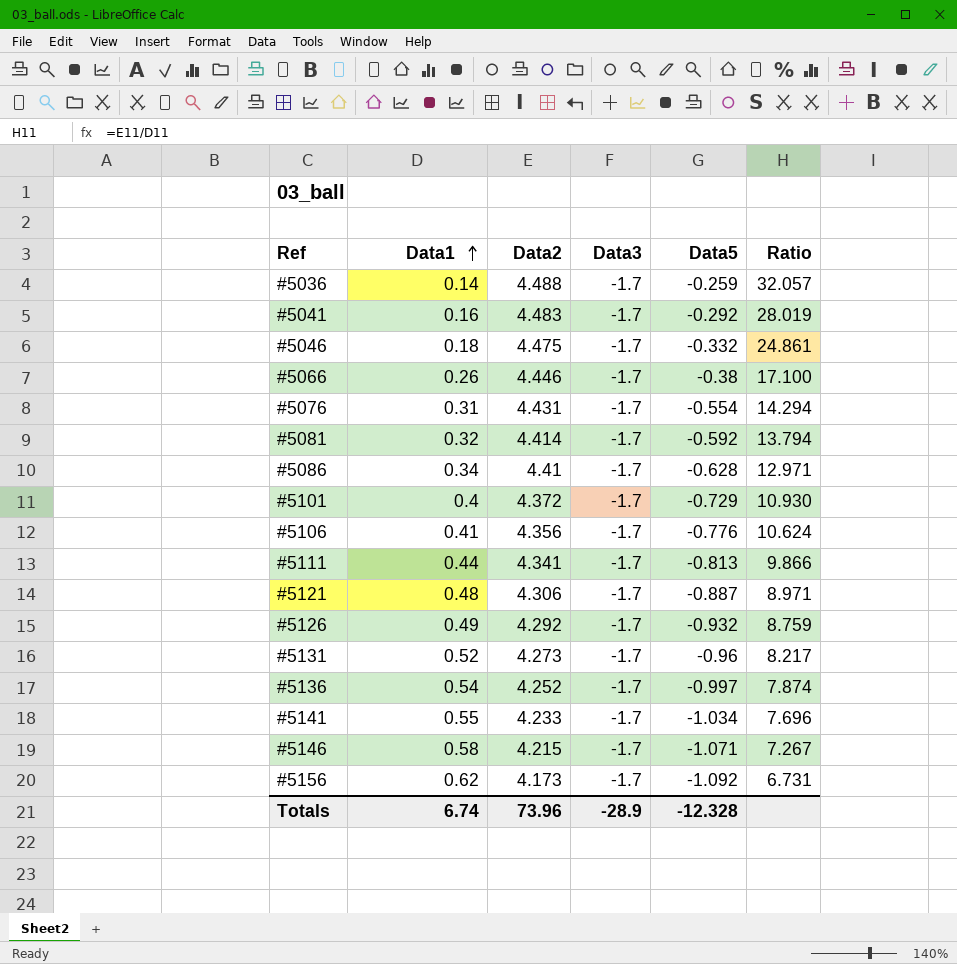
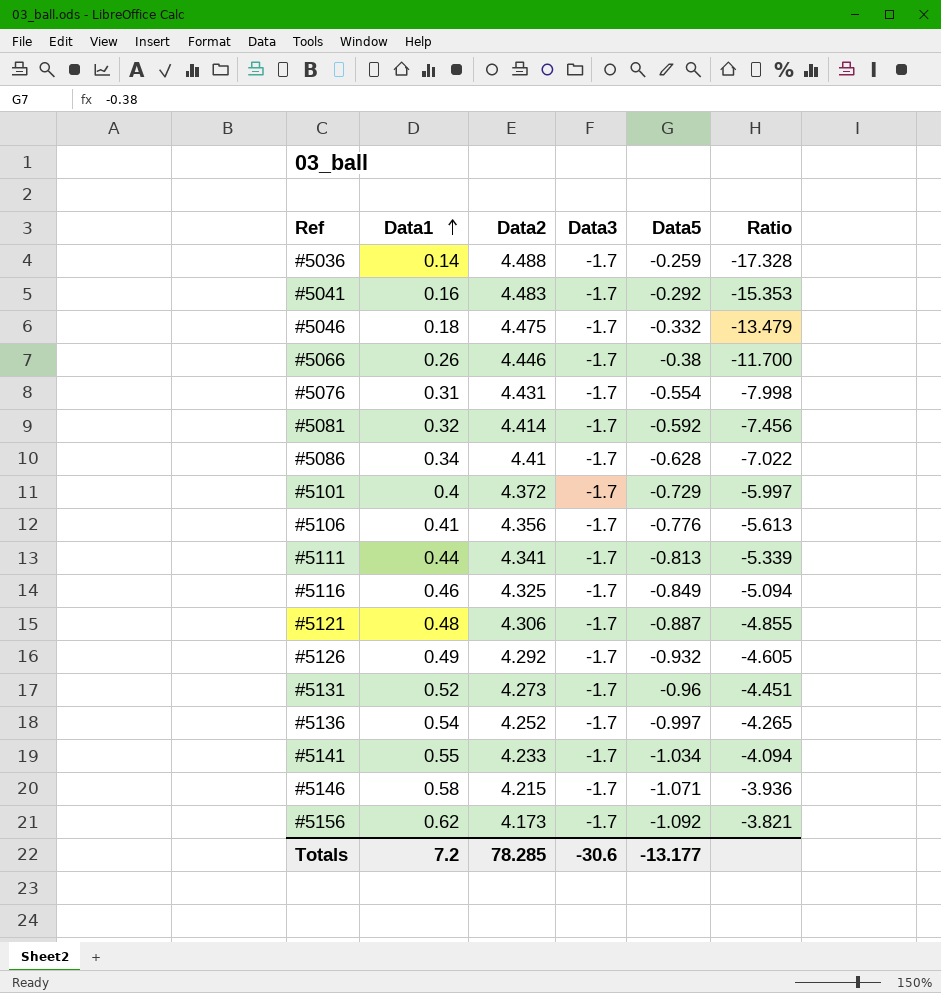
column Ratio | formula: [Data2] / [Data1] -> [Data2] / [Data5]
row #5116: none -> 0.46 | 4.325 | -1.7 | -0.849 | -5.094
Totals | Data1: 6.74 -> 7.2
Totals | Data2: 73.96 -> 78.285
Totals | Data3: -28.9 -> -30.6
Totals | Data5: -12.328 -> -13.177

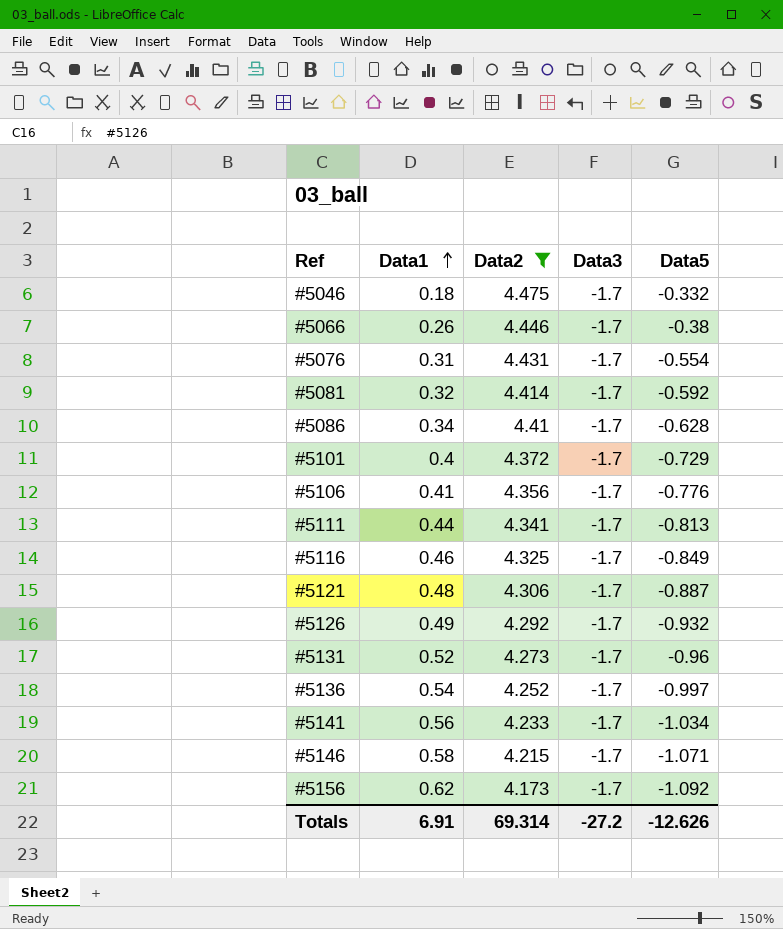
filter: none -> Data2 <= 4.475
column Ratio | formula: [Data2] / [Data5] -> none
#5141 | Data1: 0.55 -> 0.56
Totals | Data1: 7.2 -> 6.91
Totals | Data2: 78.285 -> 69.314
Totals | Data3: -30.6 -> -27.2
Totals | Data5: -13.177 -> -12.626

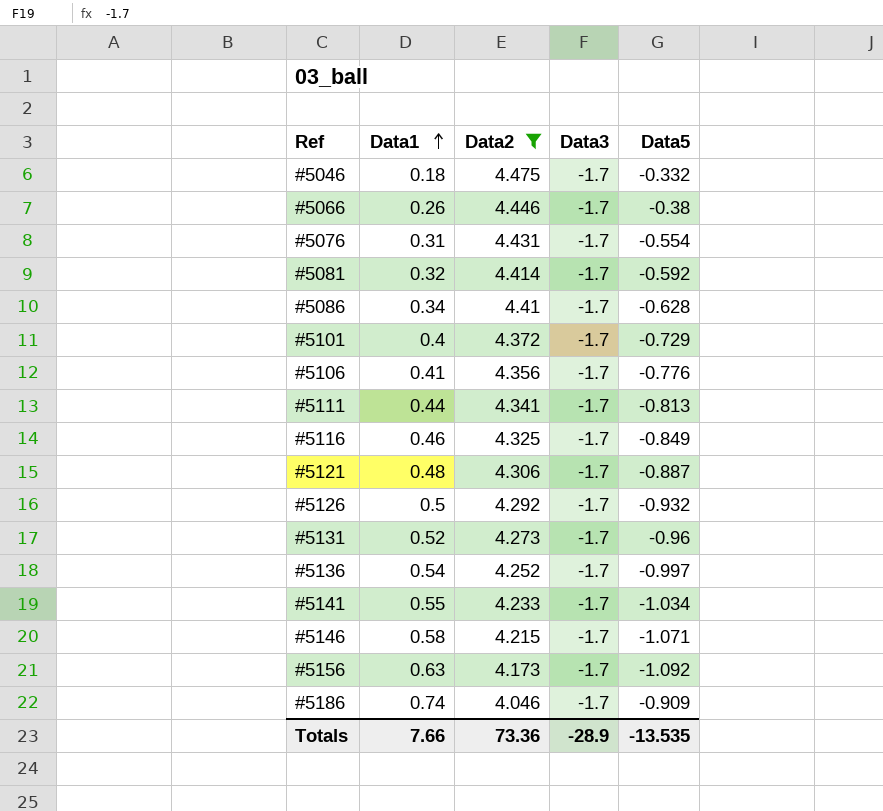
#5126 | Data1: 0.49 -> 0.5
#5141 | Data1: 0.56 -> 0.55
#5156 | Data1: 0.62 -> 0.63
row #5186: none -> 0.74 | 4.046 | -1.7 | -0.909
Totals | Data1: 6.91 -> 7.66
Totals | Data2: 69.314 -> 73.36
Totals | Data3: -27.2 -> -28.9
Totals | Data5: -12.626 -> -13.535

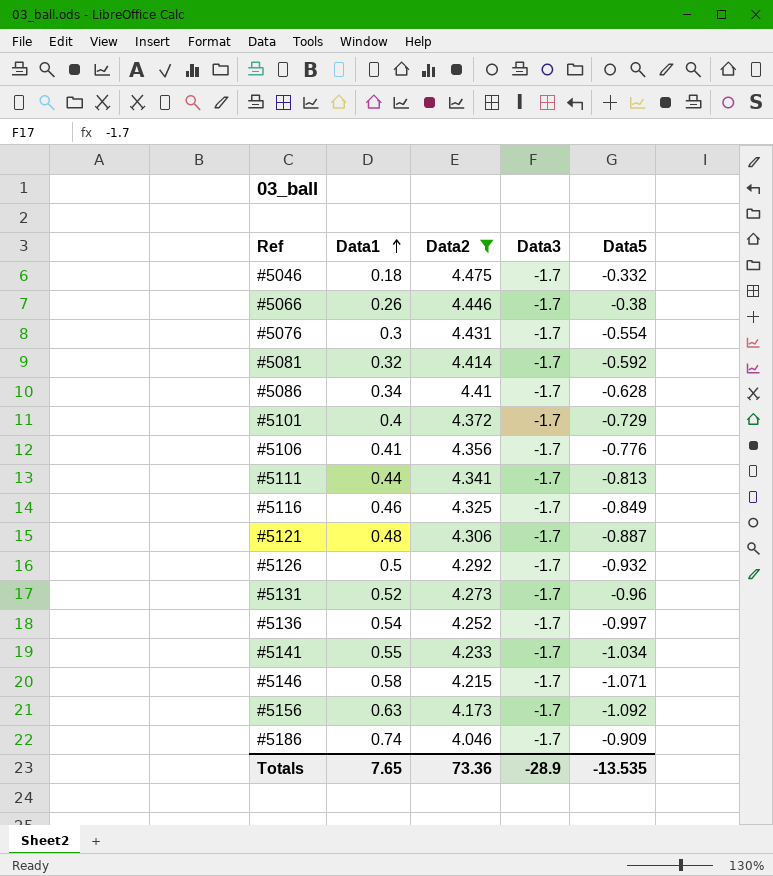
#5076 | Data1: 0.31 -> 0.3
Totals | Data1: 7.66 -> 7.65

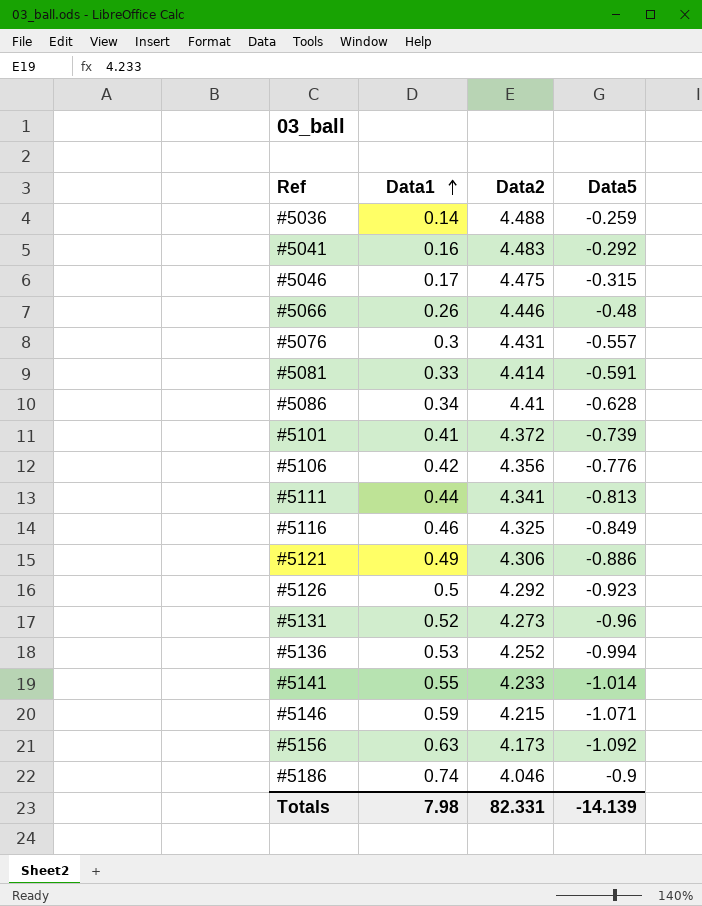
filter: Data2 <= 4.475 -> none
column Data3 | position: 4 -> none
#5046 | Data1: 0.18 -> 0.17
#5046 | Data5: -0.332 -> -0.315
#5066 | Data5: -0.38 -> -0.48
#5076 | Data5: -0.554 -> -0.557
#5081 | Data1: 0.32 -> 0.33
#5081 | Data5: -0.592 -> -0.591
#5101 | Data1: 0.4 -> 0.41
#5101 | Data5: -0.729 -> -0.739
#5106 | Data1: 0.41 -> 0.42
#5121 | Data1: 0.48 -> 0.49
#5121 | Data5: -0.887 -> -0.886
#5126 | Data5: -0.932 -> -0.923
#5136 | Data1: 0.54 -> 0.53
#5136 | Data5: -0.997 -> -0.994
#5141 | Data5: -1.034 -> -1.014
#5146 | Data1: 0.58 -> 0.59
#5186 | Data5: -0.909 -> -0.9
Totals | Data1: 7.65 -> 7.98
Totals | Data2: 73.36 -> 82.331
Totals | Data5: -13.535 -> -14.139

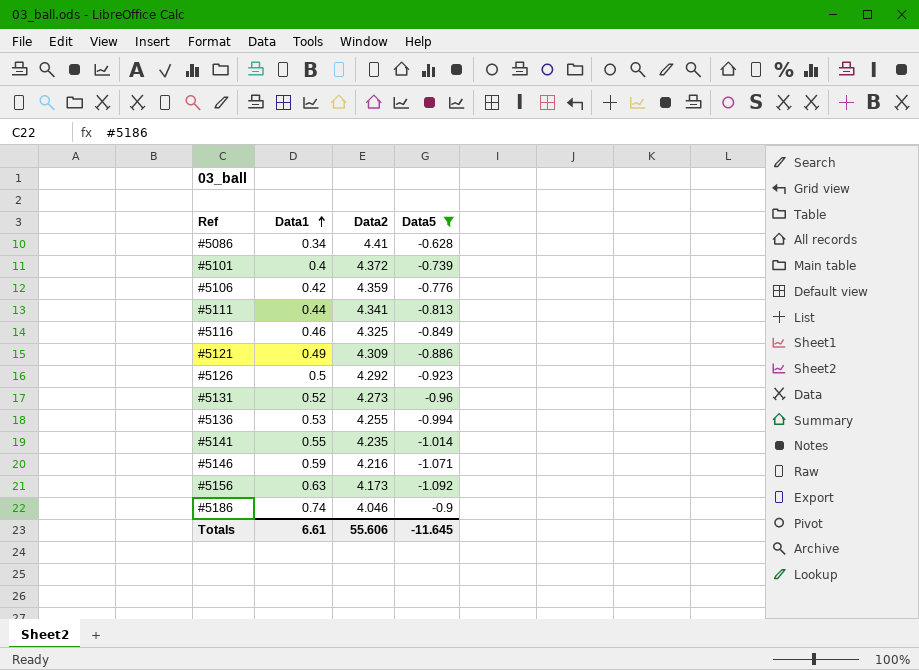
filter: none -> Data5 <= -0.628
#5101 | Data1: 0.41 -> 0.4
#5106 | Data2: 4.356 -> 4.359
#5121 | Data2: 4.306 -> 4.309
#5136 | Data2: 4.252 -> 4.255
#5141 | Data2: 4.233 -> 4.235
#5146 | Data2: 4.215 -> 4.216
Totals | Data1: 7.98 -> 6.61
Totals | Data2: 82.331 -> 55.606
Totals | Data5: -14.139 -> -11.645

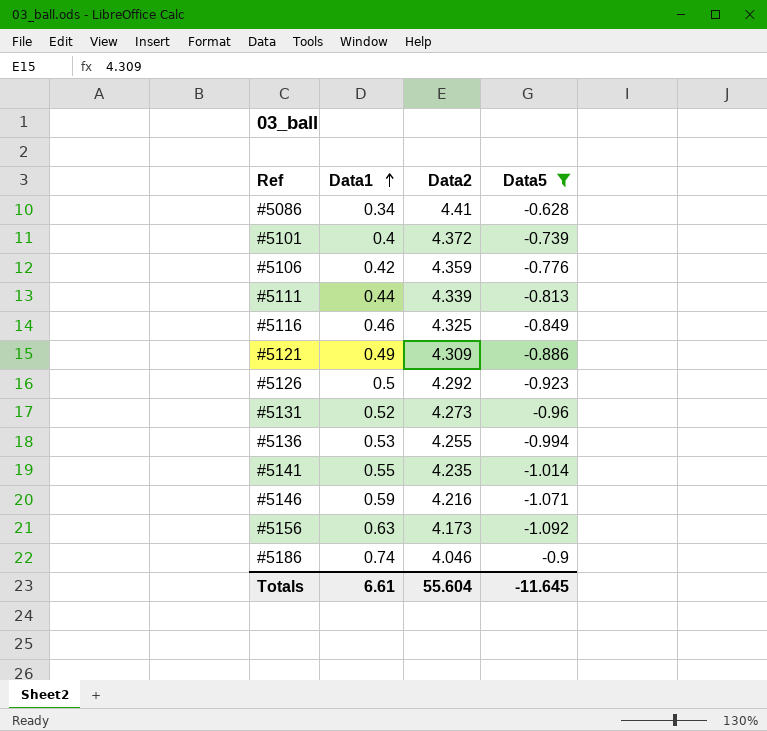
#5111 | Data2: 4.341 -> 4.339
Totals | Data2: 55.606 -> 55.604

